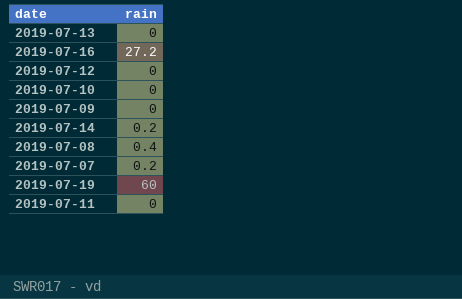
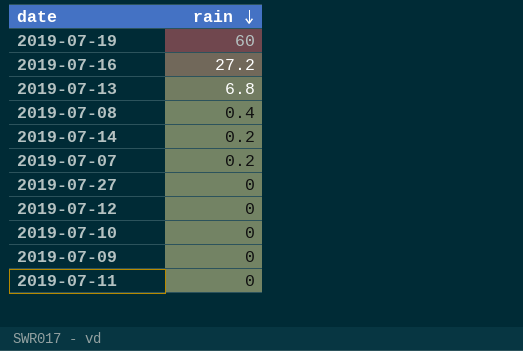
row order: none -> rain descending
2019-07-13 | rain: 0 -> 6.8
row 2019-07-27: none -> 0

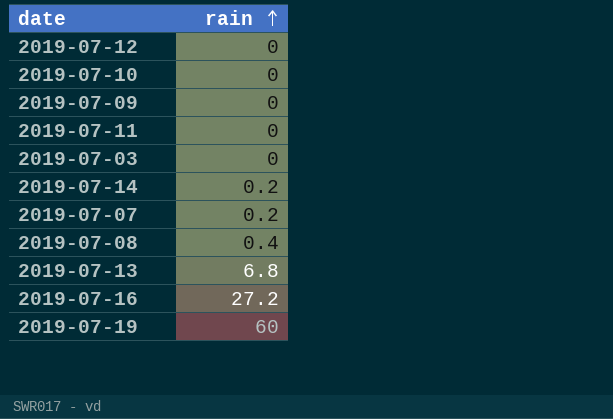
row order: rain descending -> rain ascending
row 2019-07-27: 0 -> none
row 2019-07-03: none -> 0

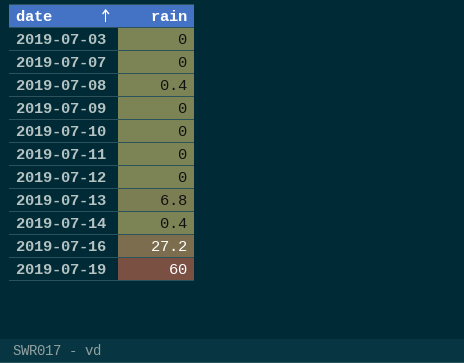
row order: rain ascending -> date ascending
2019-07-07 | rain: 0.2 -> 0
2019-07-14 | rain: 0.2 -> 0.4

